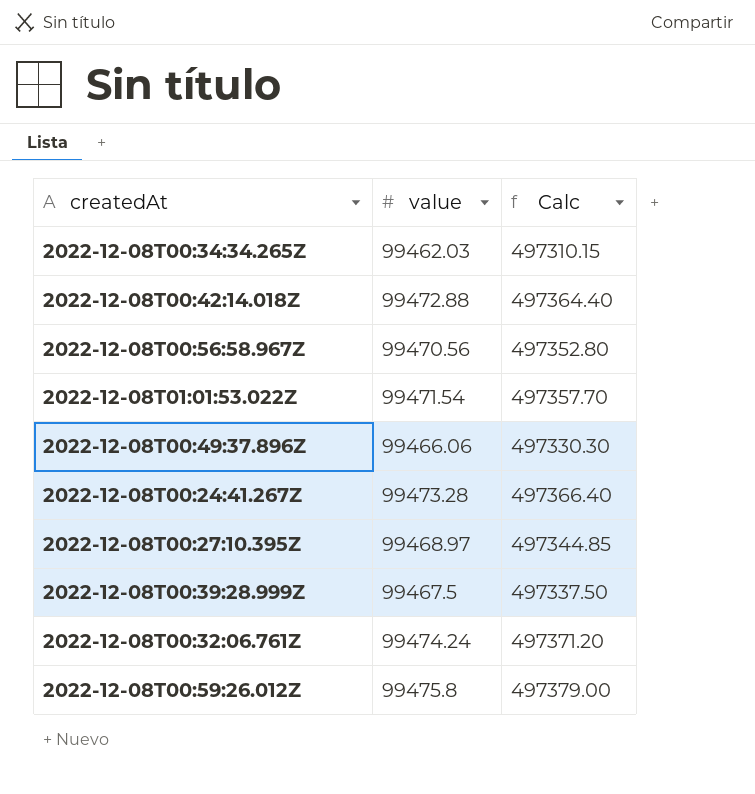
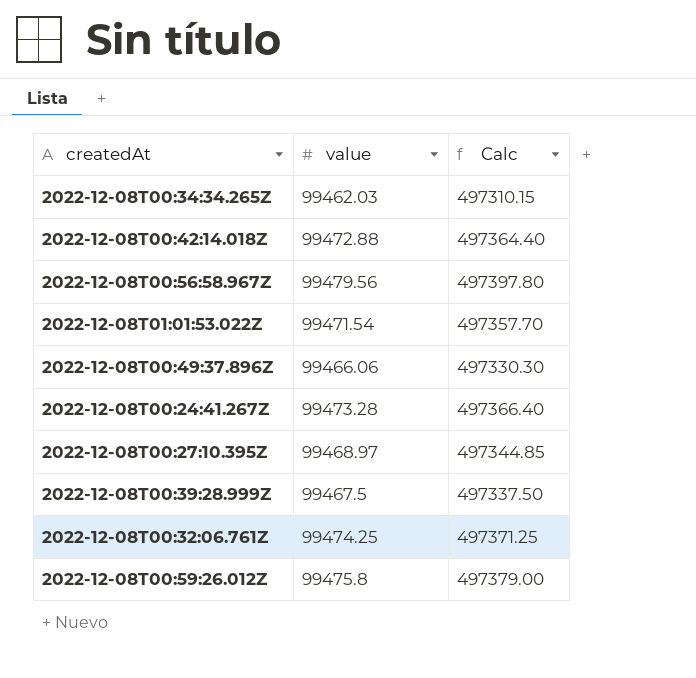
2022-12-08T00:56:58.967Z | value: 99470.56 -> 99479.56
2022-12-08T00:56:58.967Z | Calc: 497352.80 -> 497397.80
2022-12-08T00:32:06.761Z | value: 99474.24 -> 99474.25
2022-12-08T00:32:06.761Z | Calc: 497371.20 -> 497371.25

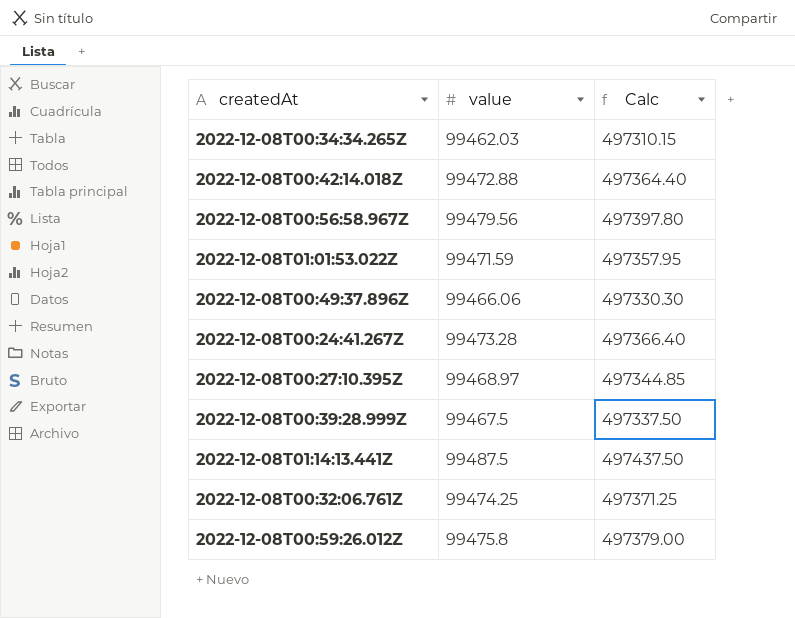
2022-12-08T01:01:53.022Z | value: 99471.54 -> 99471.59
2022-12-08T01:01:53.022Z | Calc: 497357.70 -> 497357.95
row 2022-12-08T01:14:13.441Z: none -> 99487.5 | 497437.50

